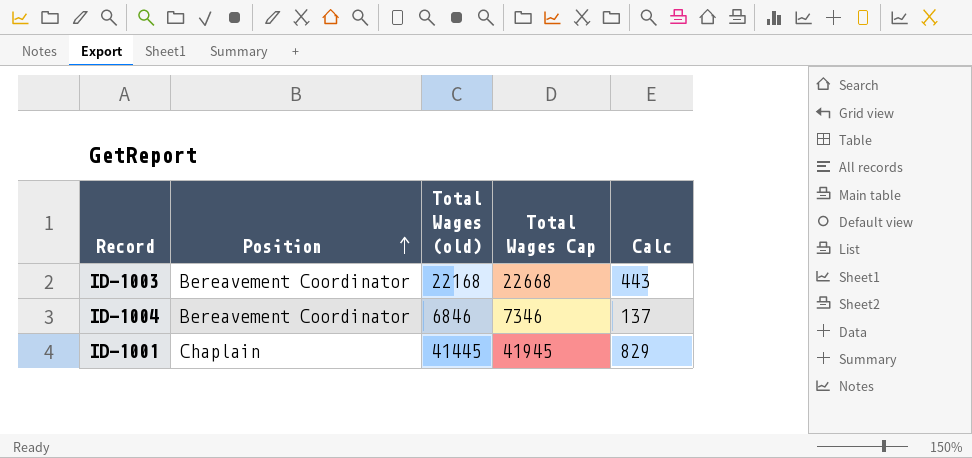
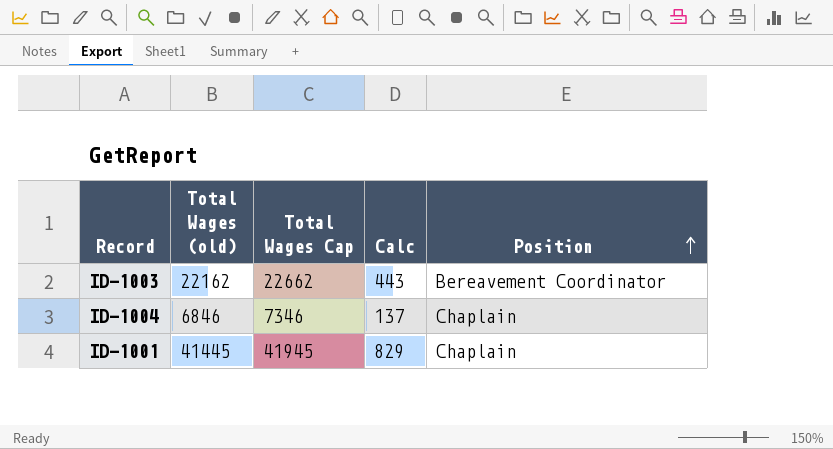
column Position | position: 2 -> 5
ID-1003 | Total Wages (old): 22168 -> 22162
ID-1003 | Total Wages Cap: 22668 -> 22662
ID-1004 | Position: Bereavement Coordinator -> Chaplain

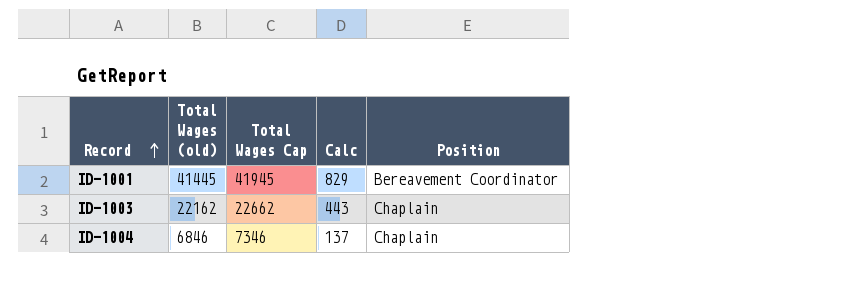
row order: Position ascending -> Record ascending
ID-1001 | Position: Chaplain -> Bereavement Coordinator
ID-1003 | Position: Bereavement Coordinator -> Chaplain

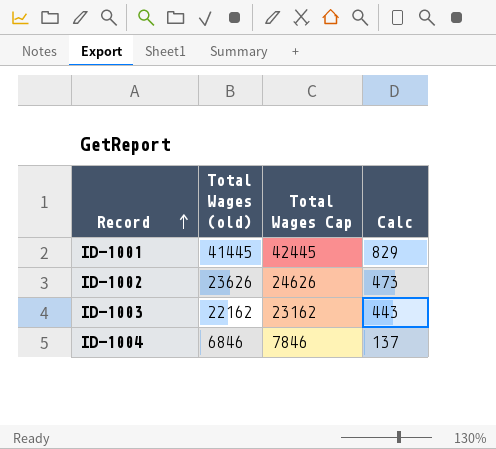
column Position | position: 5 -> none
column Total Wages Cap | formula: [Total Wages (old)] + 500 -> [Total Wages (old)] + 1000
row ID-1002: none -> 23626 | 24626 | 473

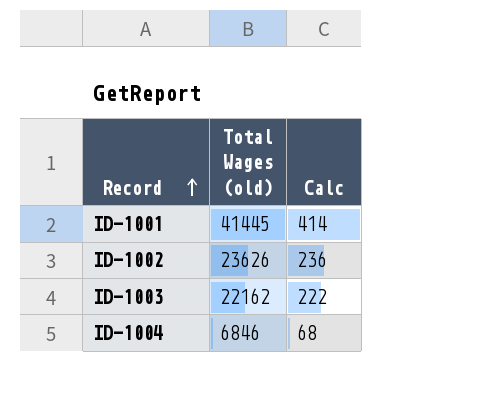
column Total Wages Cap | formula: [Total Wages (old)] + 1000 -> none
column Calc | formula: [Total Wages (old)] * 0.02 -> [Total Wages (old)] * 0.01

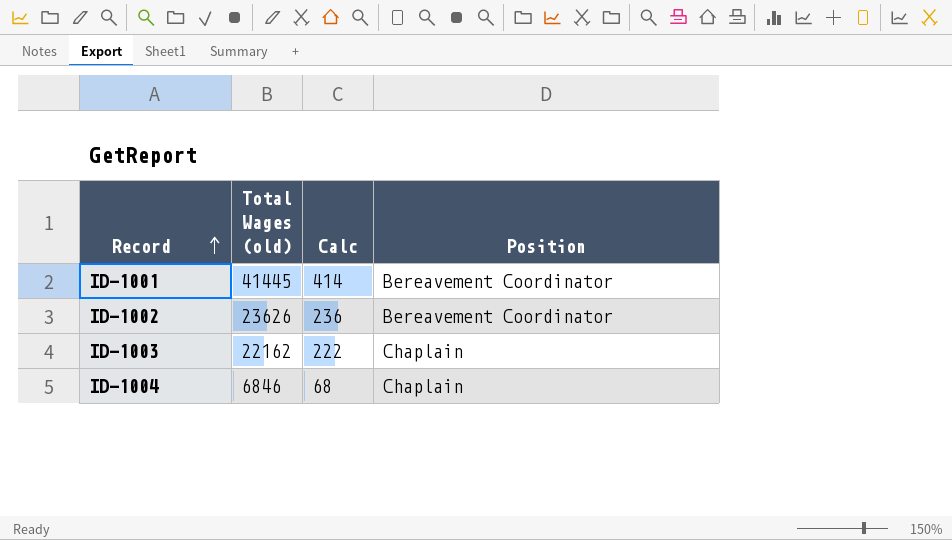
column Position | position: none -> 4

